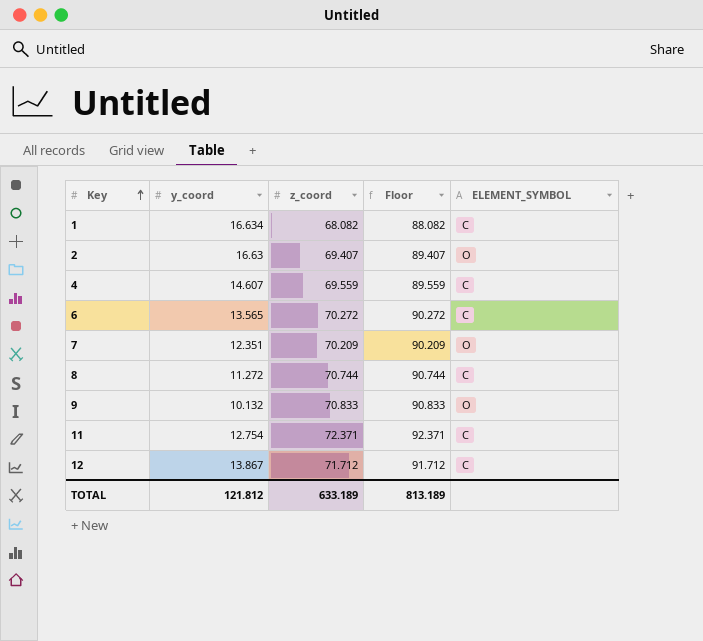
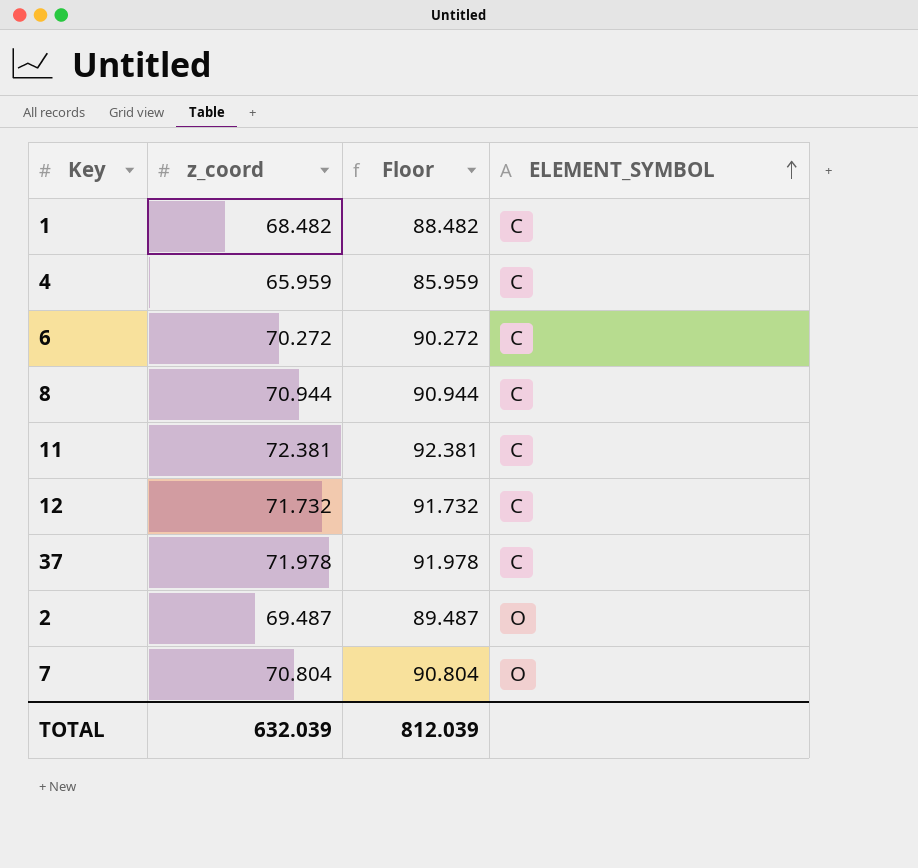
row order: Key ascending -> ELEMENT_SYMBOL ascending
column y_coord | position: 2 -> none
row 9: 10.132 | 70.833 | 90.833 | O -> none
1 | z_coord: 68.082 -> 68.482
1 | Floor: 88.082 -> 88.482
4 | z_coord: 69.559 -> 65.959
4 | Floor: 89.559 -> 85.959
8 | z_coord: 70.744 -> 70.944
8 | Floor: 90.744 -> 90.944
11 | z_coord: 72.371 -> 72.381
11 | Floor: 92.371 -> 92.381
12 | z_coord: 71.712 -> 71.732
12 | Floor: 91.712 -> 91.732
row 37: none -> 71.978 | 91.978 | C
2 | z_coord: 69.407 -> 69.487
2 | Floor: 89.407 -> 89.487
7 | z_coord: 70.209 -> 70.804
7 | Floor: 90.209 -> 90.804
TOTAL | z_coord: 633.189 -> 632.039
TOTAL | Floor: 813.189 -> 812.039

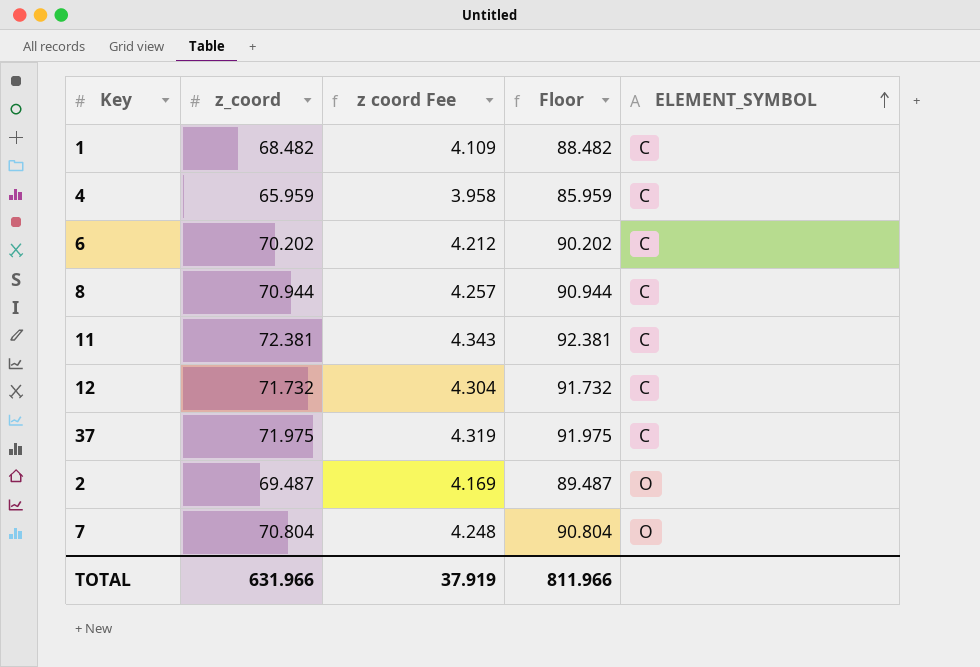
column z coord Fee | formula: none -> [z_coord] * 0.06
6 | z_coord: 70.272 -> 70.202
6 | Floor: 90.272 -> 90.202
37 | z_coord: 71.978 -> 71.975
37 | Floor: 91.978 -> 91.975
TOTAL | z_coord: 632.039 -> 631.966
TOTAL | Floor: 812.039 -> 811.966

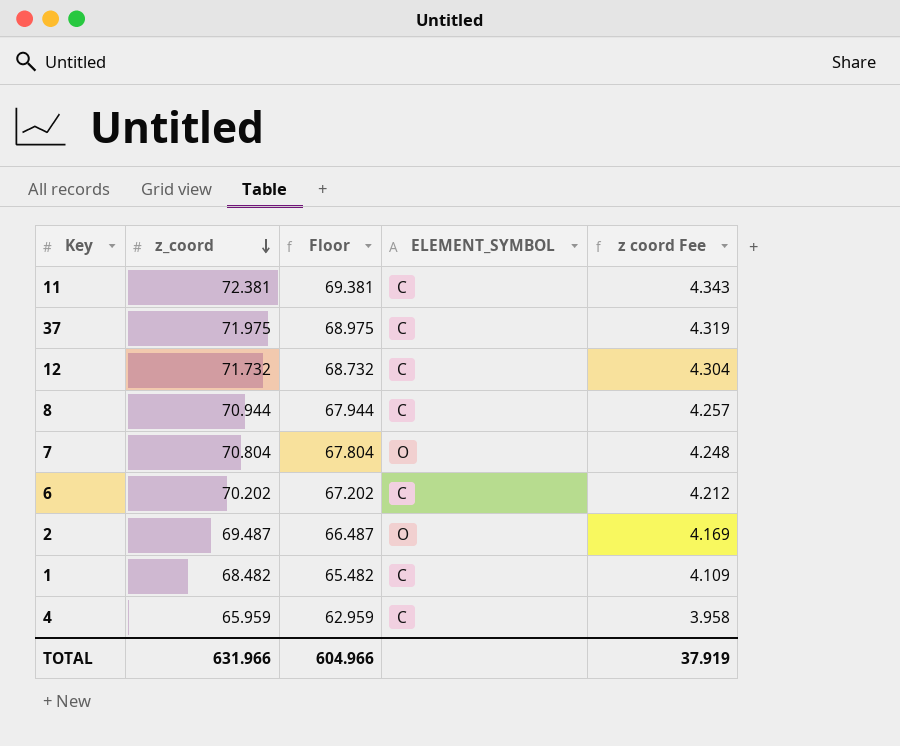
row order: ELEMENT_SYMBOL ascending -> z_coord descending
column Floor | formula: [z_coord] + 20 -> [z_coord] - 3
column z coord Fee | position: 3 -> 5
TOTAL | Floor: 811.966 -> 604.966

